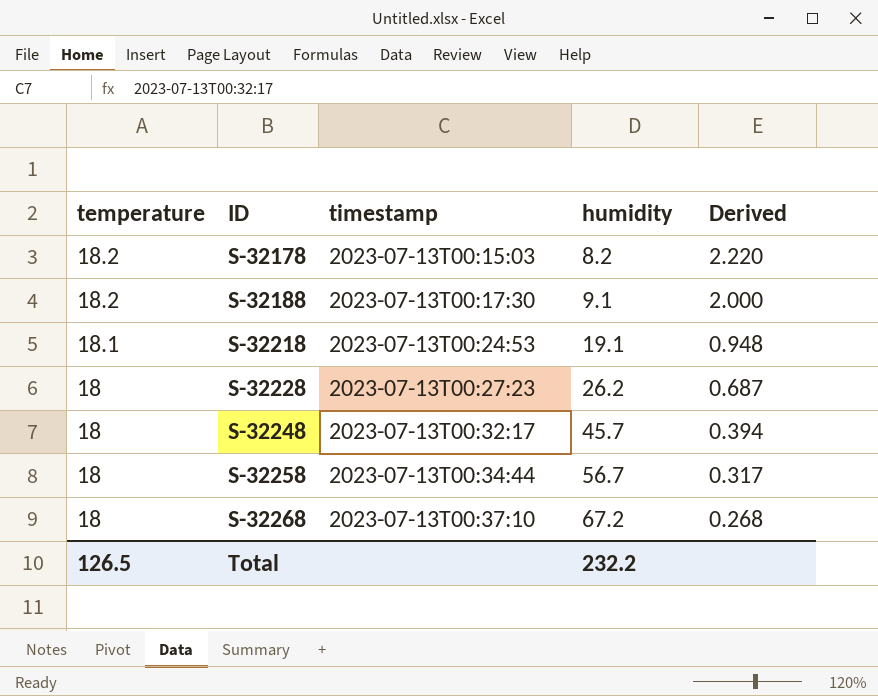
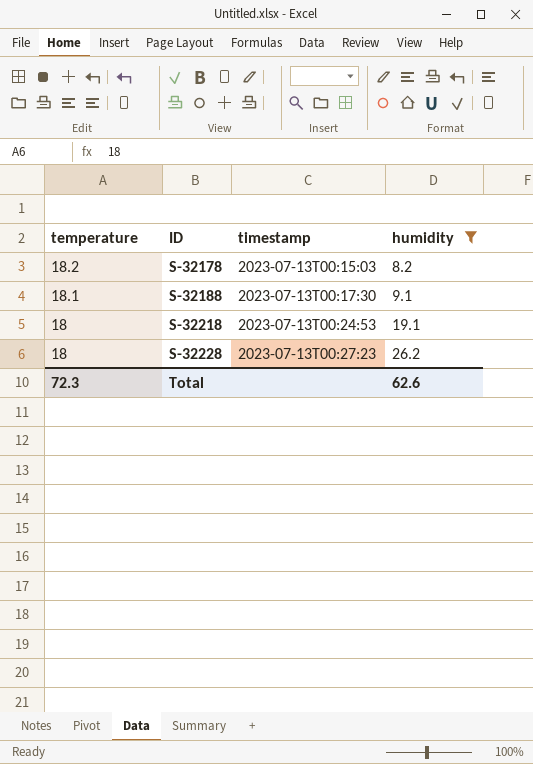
filter: none -> humidity <= 26.2
column Derived | formula: [temperature] / [humidity] -> none
S-32188 | temperature: 18.2 -> 18.1
S-32218 | temperature: 18.1 -> 18
Total | temperature: 126.5 -> 72.3
Total | humidity: 232.2 -> 62.6

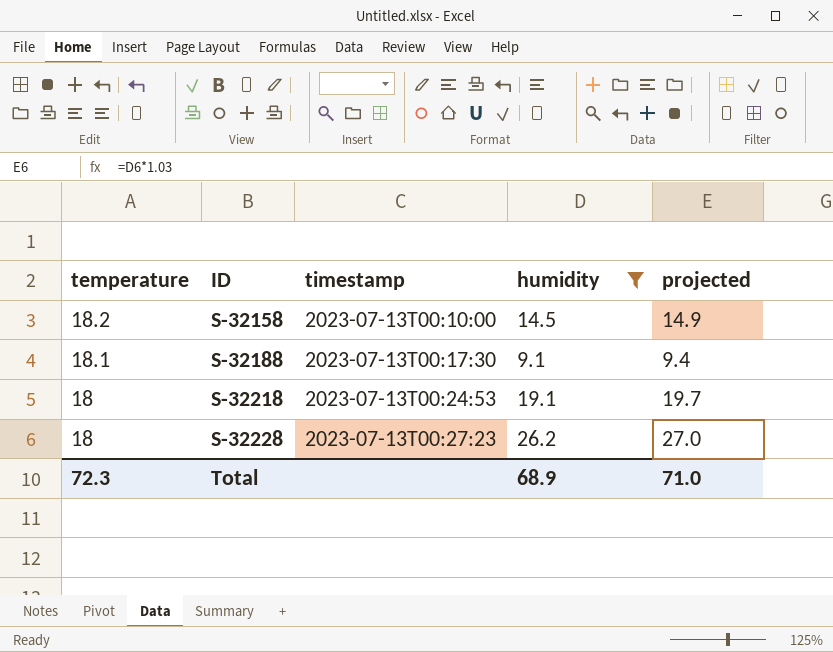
column projected | formula: none -> [humidity] * 1.03
row S-32178: 18.2 | 2023-07-13T00:15:03 | 8.2 -> none
row S-32158: none -> 18.2 | 2023-07-13T00:10:00 | 14.5 | 14.9
Total | humidity: 62.6 -> 68.9

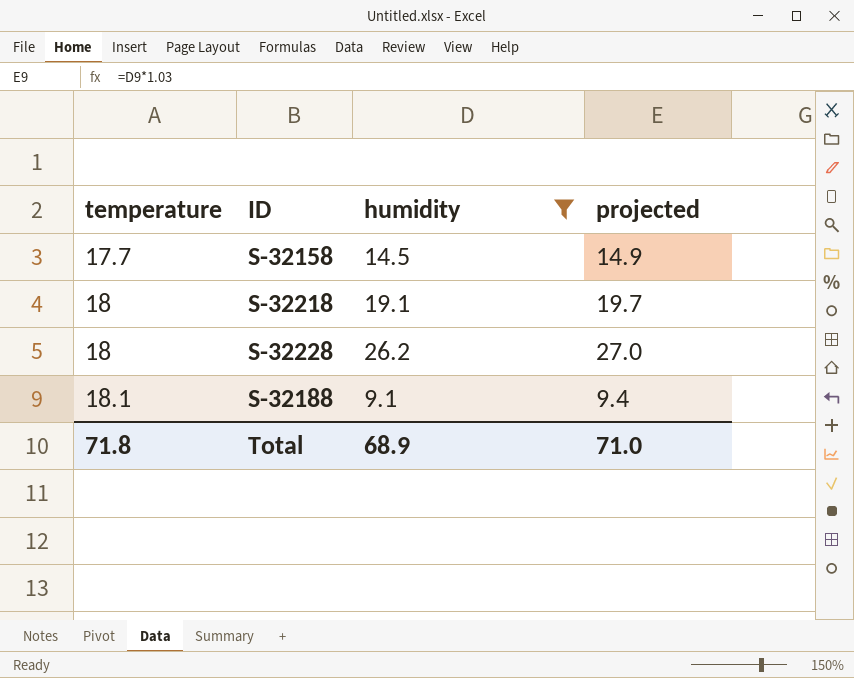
row order: temperature descending -> temperature ascending
column timestamp | position: 3 -> none
S-32158 | temperature: 18.2 -> 17.7
Total | temperature: 72.3 -> 71.8

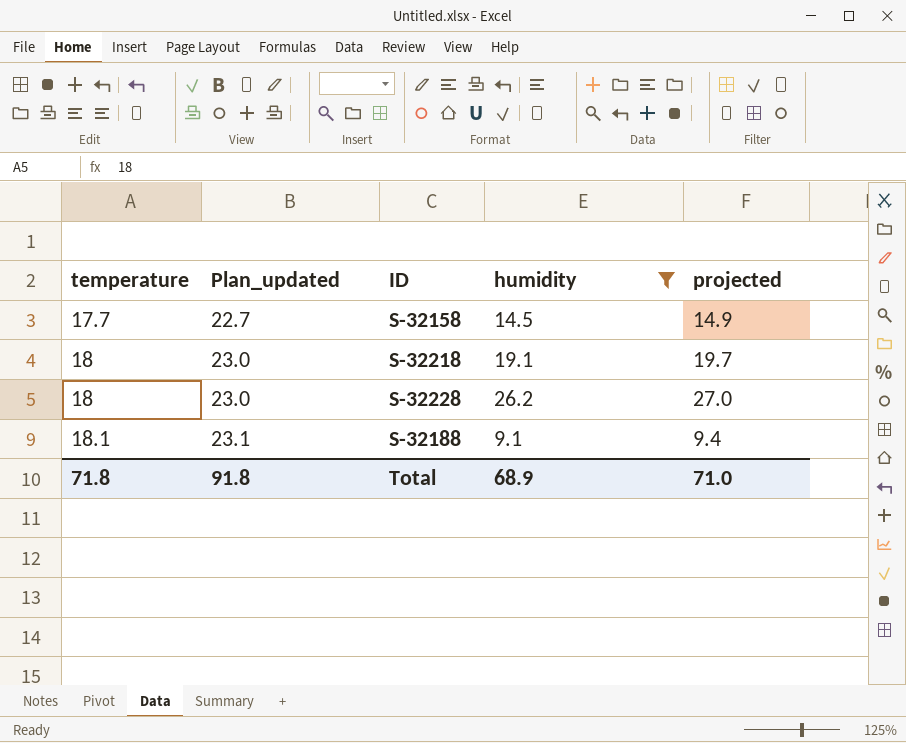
column Plan_updated | formula: none -> [temperature] + 5

